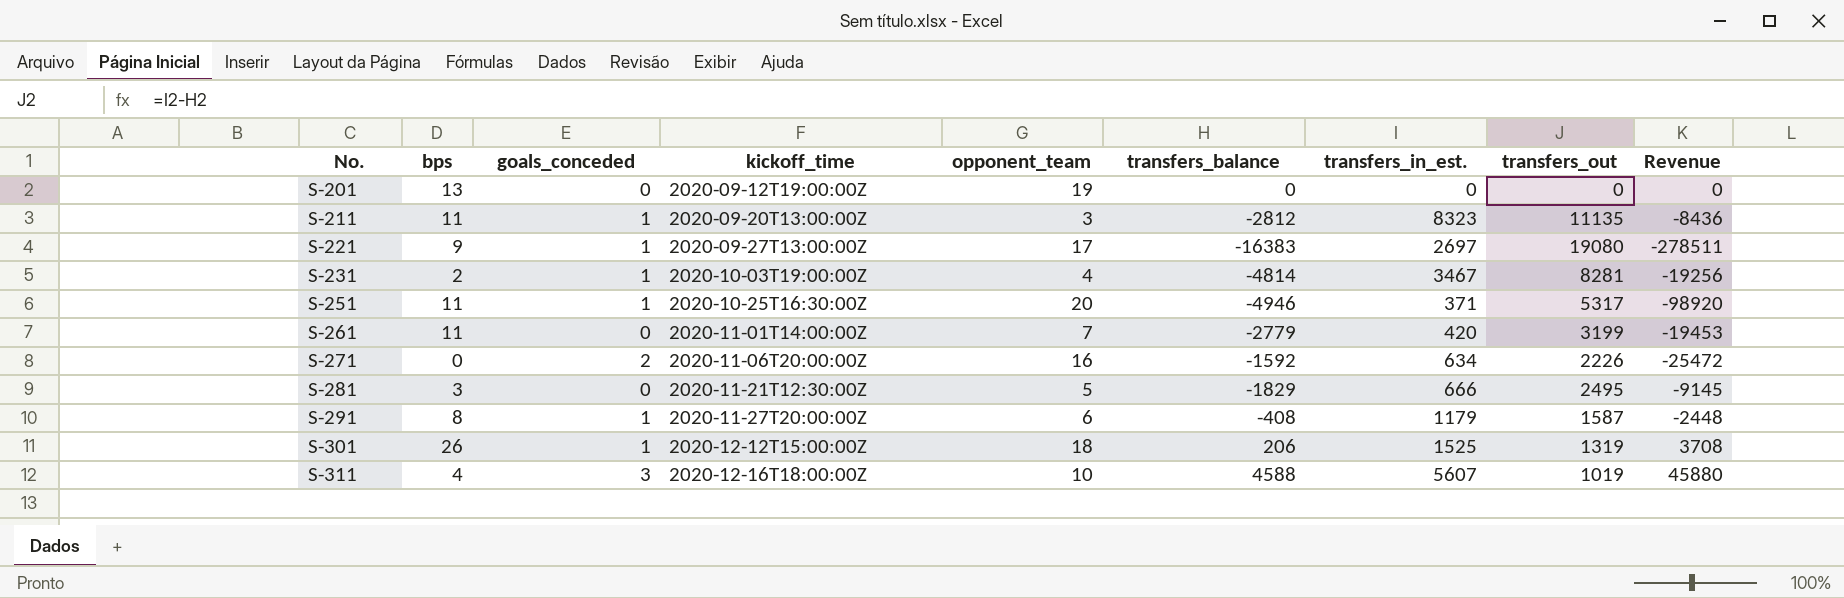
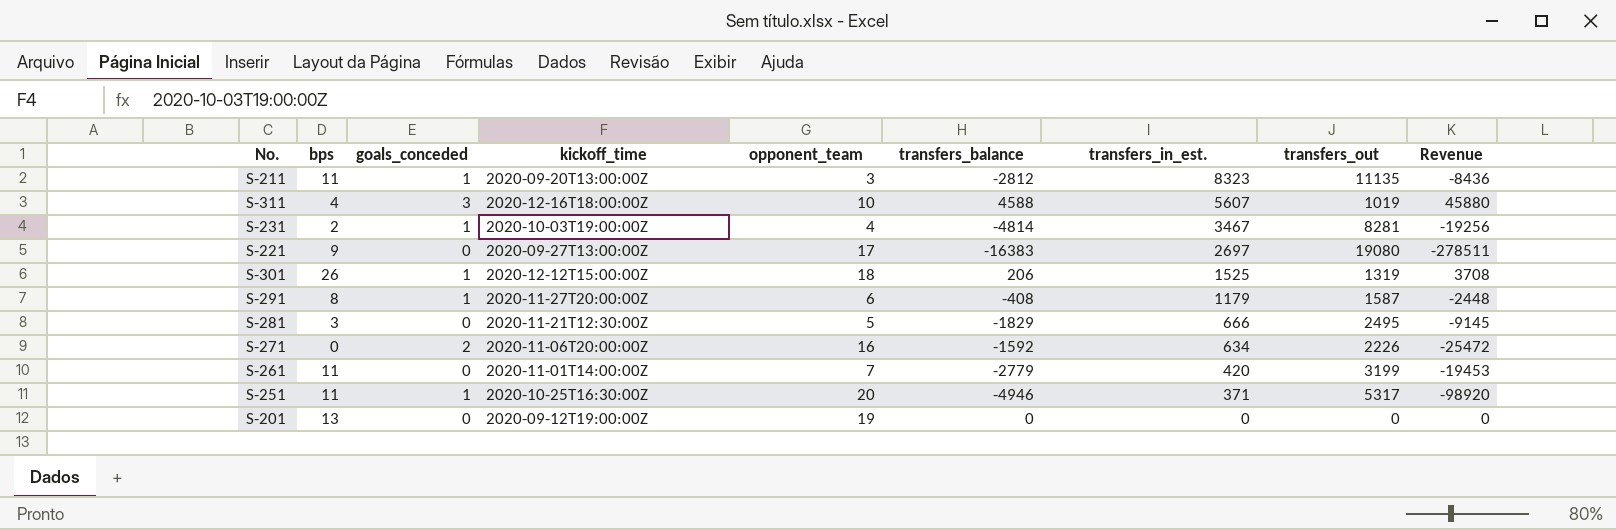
row order: No. ascending -> transfers_in_est. descending
S-221 | goals_conceded: 1 -> 0

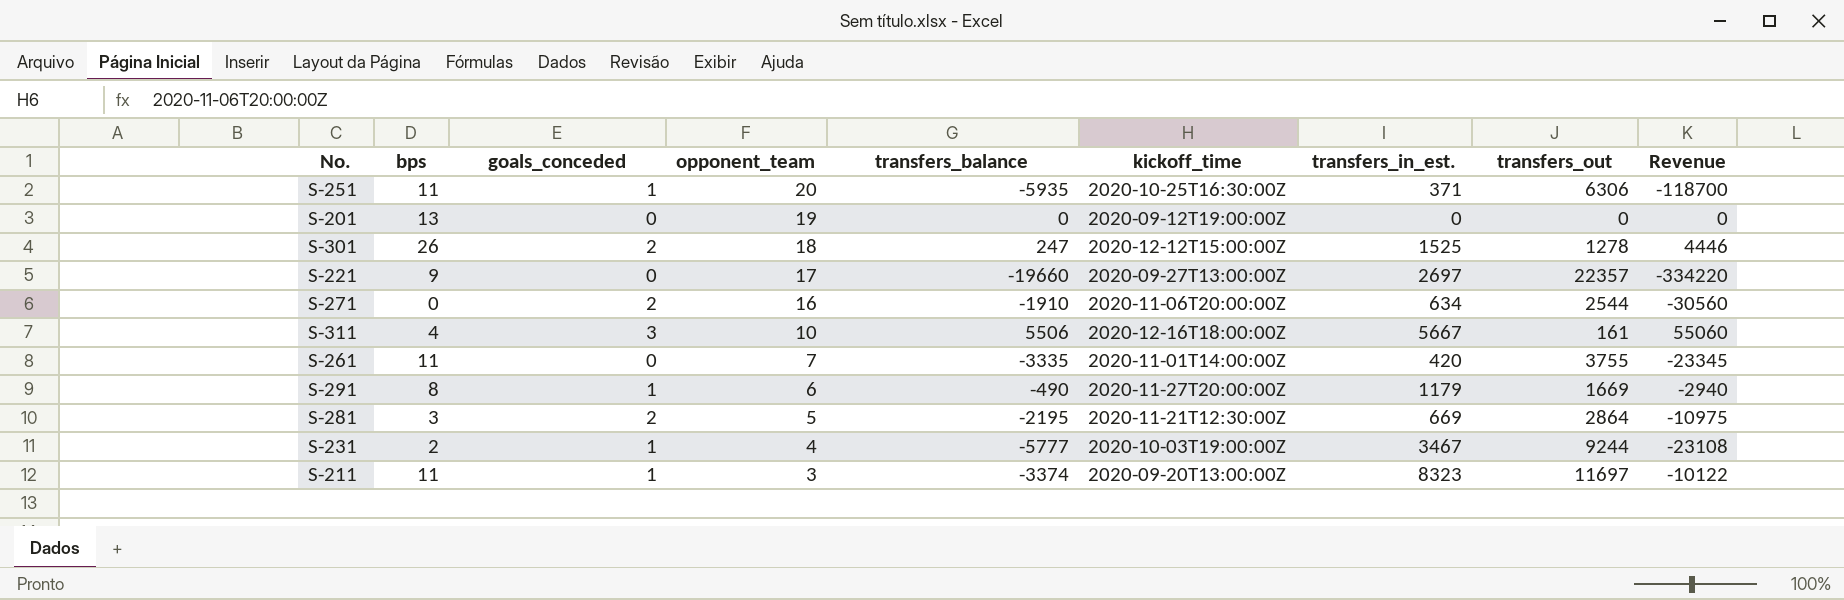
row order: transfers_in_est. descending -> opponent_team descending
column kickoff_time | position: 4 -> 6
S-251 | transfers_balance: -4946 -> -5935
S-251 | transfers_out: 5317 -> 6306
S-251 | Revenue: -98920 -> -118700
S-301 | goals_conceded: 1 -> 2
S-301 | transfers_balance: 206 -> 247
S-301 | transfers_out: 1319 -> 1278
S-301 | Revenue: 3708 -> 4446
S-221 | transfers_balance: -16383 -> -19660
S-221 | transfers_out: 19080 -> 22357
S-221 | Revenue: -278511 -> -334220
S-271 | transfers_balance: -1592 -> -1910
S-271 | transfers_out: 2226 -> 2544
S-271 | Revenue: -25472 -> -30560
S-311 | transfers_balance: 4588 -> 5506
S-311 | transfers_in_est.: 5607 -> 5667
S-311 | transfers_out: 1019 -> 161
S-311 | Revenue: 45880 -> 55060
S-261 | transfers_balance: -2779 -> -3335
S-261 | transfers_out: 3199 -> 3755
S-261 | Revenue: -19453 -> -23345
S-291 | transfers_balance: -408 -> -490
S-291 | transfers_out: 1587 -> 1669
S-291 | Revenue: -2448 -> -2940
S-281 | goals_conceded: 0 -> 2
S-281 | transfers_balance: -1829 -> -2195
S-281 | transfers_in_est.: 666 -> 669
S-281 | transfers_out: 2495 -> 2864
S-281 | Revenue: -9145 -> -10975
S-231 | transfers_balance: -4814 -> -5777
S-231 | transfers_out: 8281 -> 9244
S-231 | Revenue: -19256 -> -23108
S-211 | transfers_balance: -2812 -> -3374
S-211 | transfers_out: 11135 -> 11697
S-211 | Revenue: -8436 -> -10122

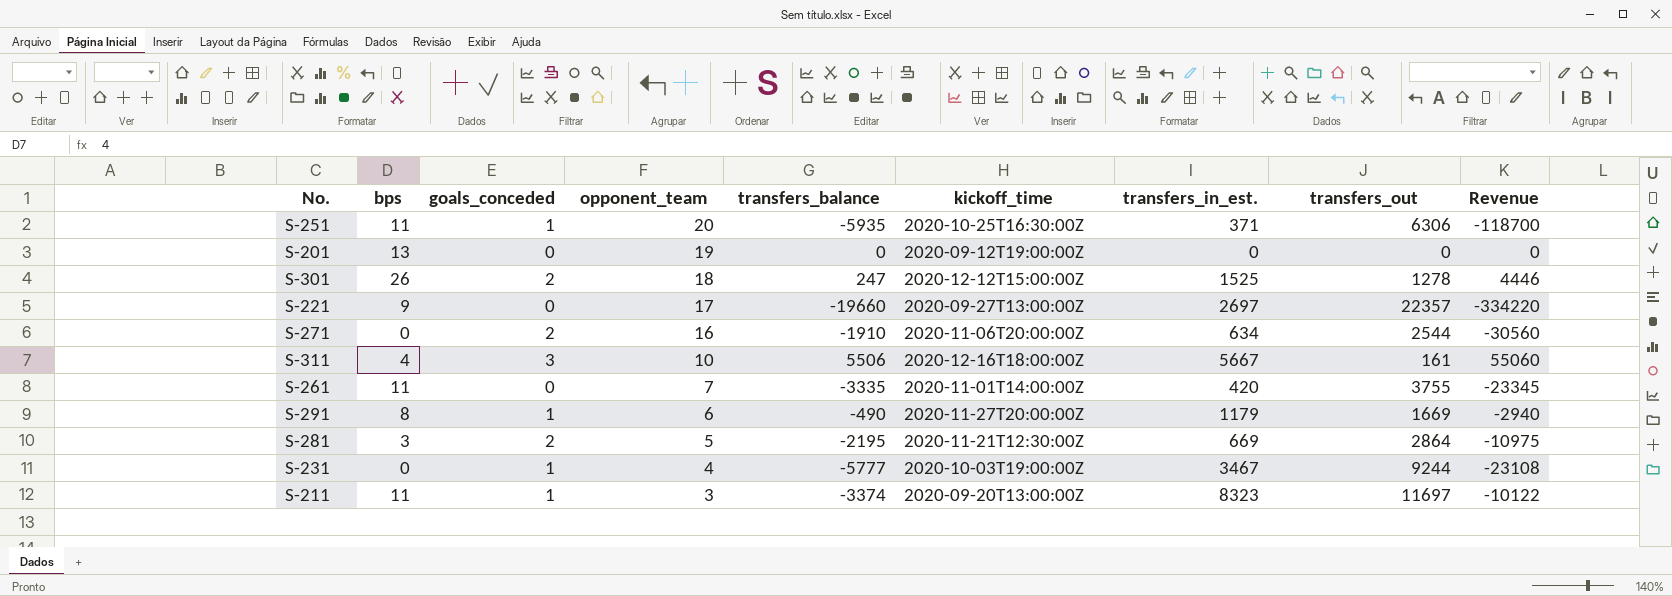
S-231 | bps: 2 -> 0

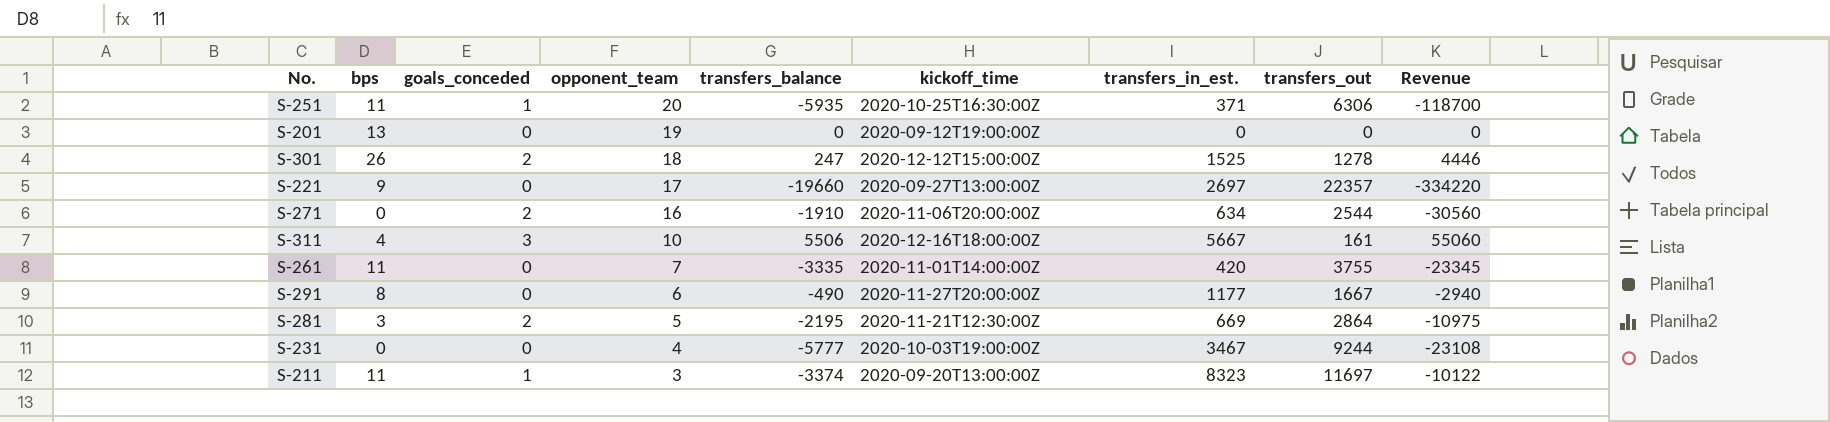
S-291 | goals_conceded: 1 -> 0
S-291 | transfers_in_est.: 1179 -> 1177
S-291 | transfers_out: 1669 -> 1667
S-231 | goals_conceded: 1 -> 0

